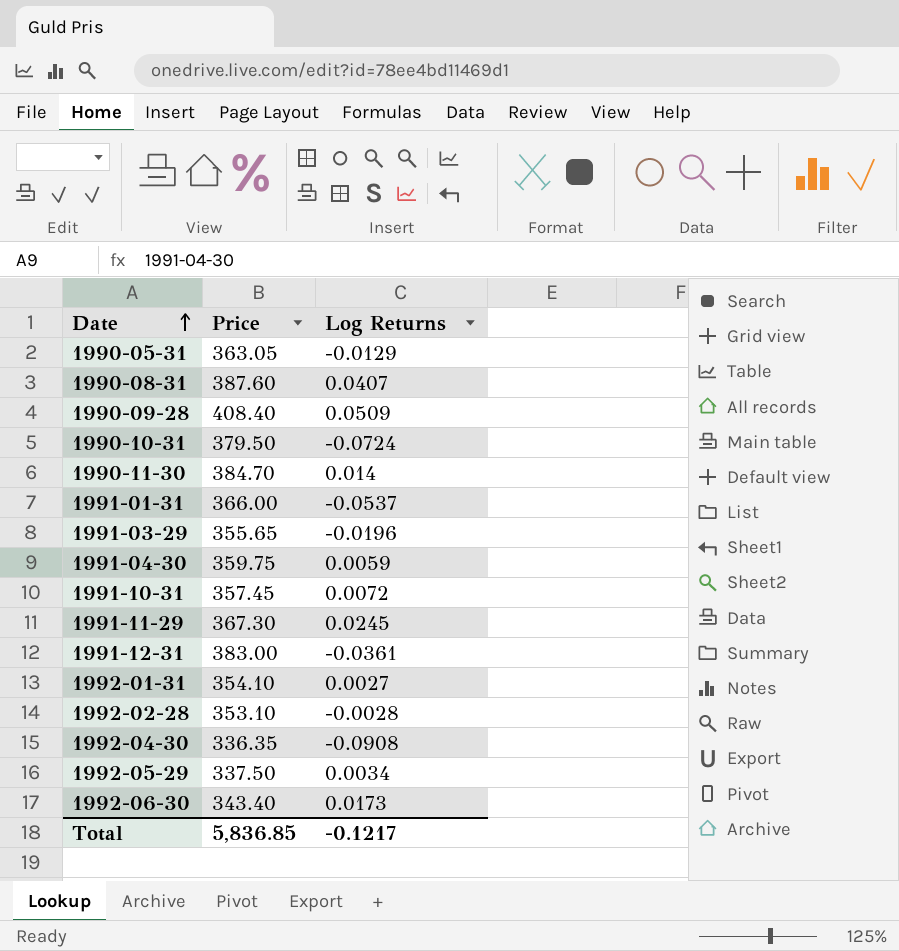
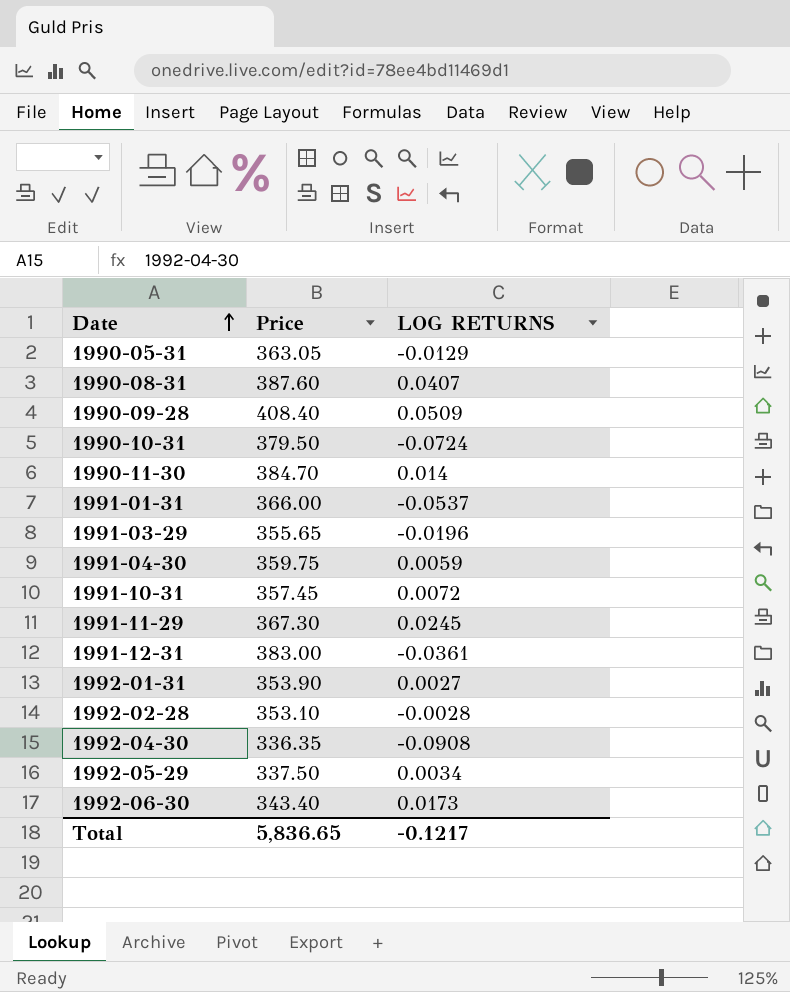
column name: Log Returns -> LOG RETURNS
1992-01-31 | Price: 354.10 -> 353.90
Total | Price: 5,836.85 -> 5,836.65

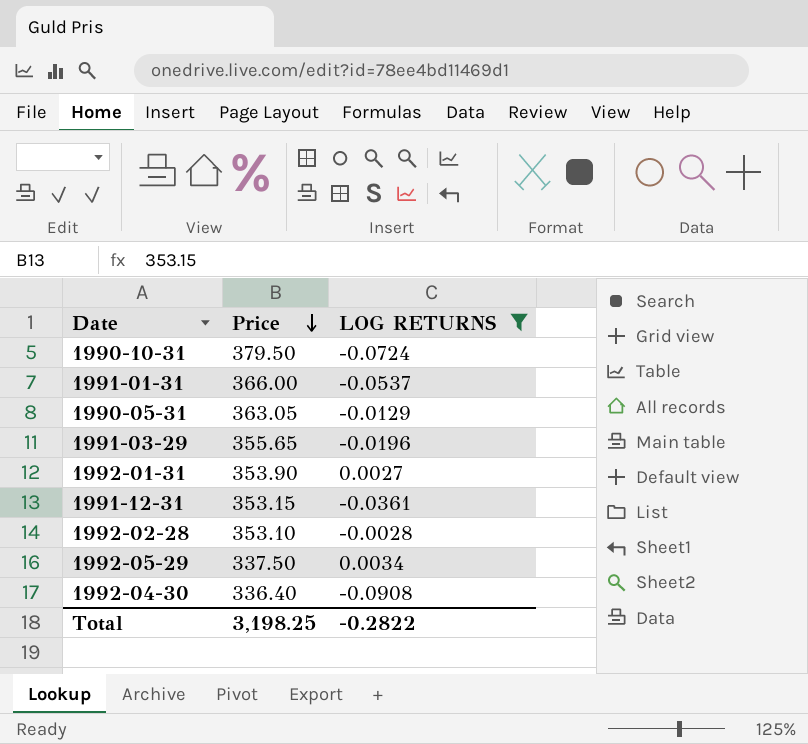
filter: none -> LOG RETURNS <= 0.0034
row order: Date ascending -> Price descending
1991-12-31 | Price: 383.00 -> 353.15
1992-04-30 | Price: 336.35 -> 336.40
Total | Price: 5,836.65 -> 3,198.25
Total | LOG RETURNS: -0.1217 -> -0.2822

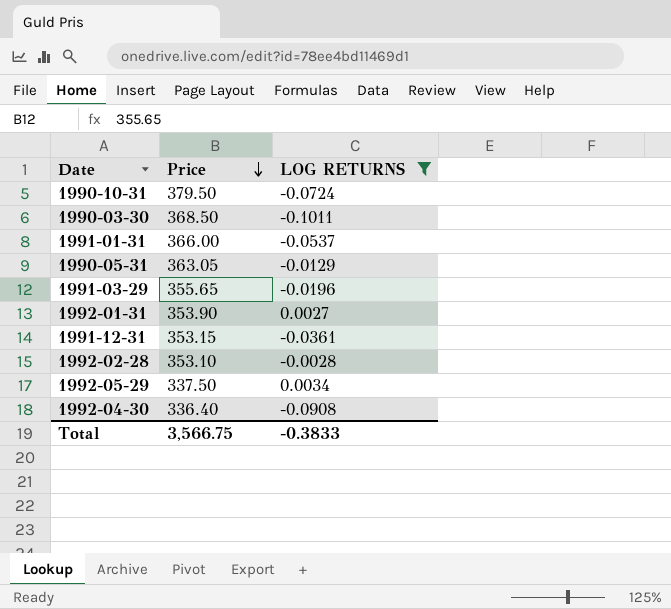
row 1990-03-30: none -> 368.50 | -0.1011
Total | Price: 3,198.25 -> 3,566.75
Total | LOG RETURNS: -0.2822 -> -0.3833

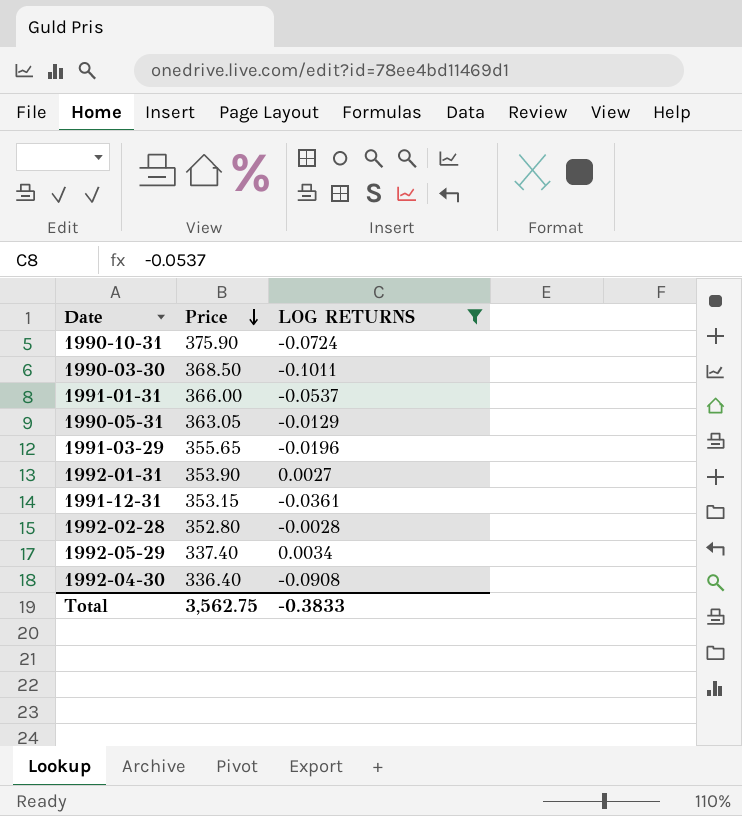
1990-10-31 | Price: 379.50 -> 375.90
1992-02-28 | Price: 353.10 -> 352.80
1992-05-29 | Price: 337.50 -> 337.40
Total | Price: 3,566.75 -> 3,562.75

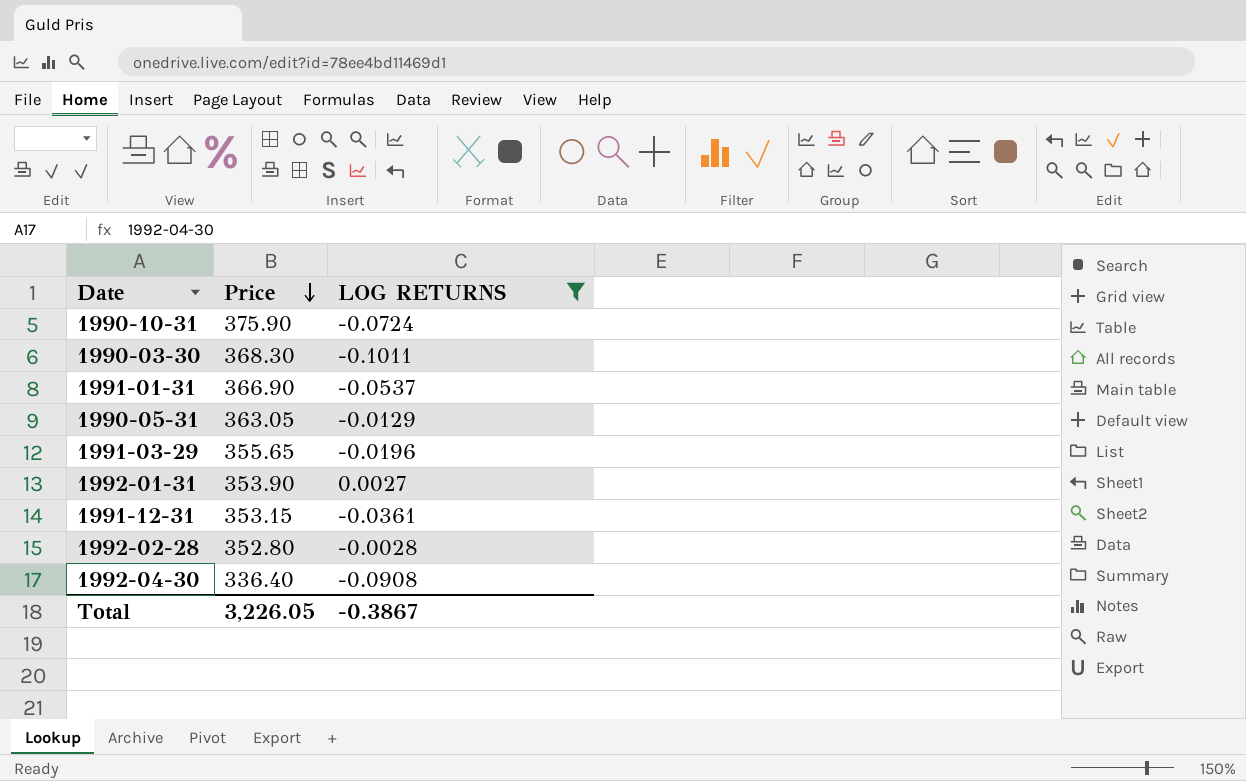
row 1992-05-29: 337.40 | 0.0034 -> none
1990-03-30 | Price: 368.50 -> 368.30
1991-01-31 | Price: 366.00 -> 366.90
Total | Price: 3,562.75 -> 3,226.05
Total | LOG RETURNS: -0.3833 -> -0.3867

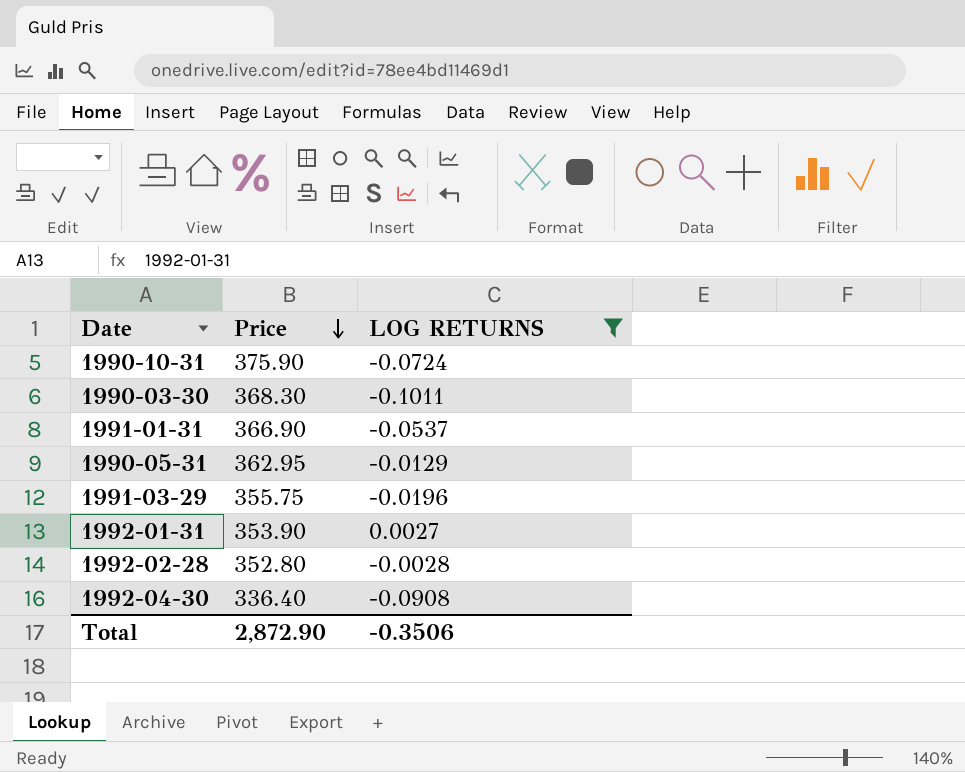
row 1991-12-31: 353.15 | -0.0361 -> none
1990-05-31 | Price: 363.05 -> 362.95
1991-03-29 | Price: 355.65 -> 355.75
Total | Price: 3,226.05 -> 2,872.90
Total | LOG RETURNS: -0.3867 -> -0.3506

